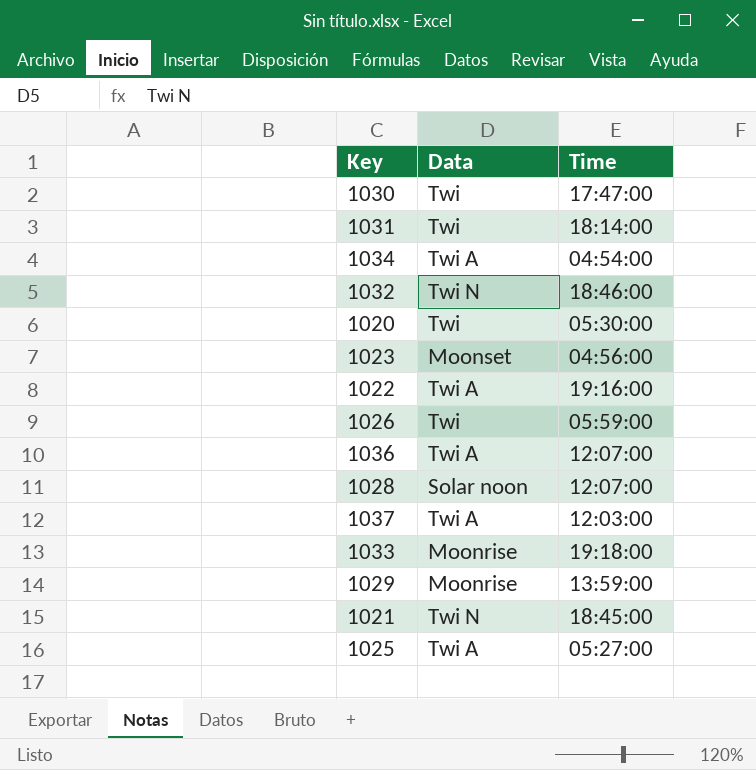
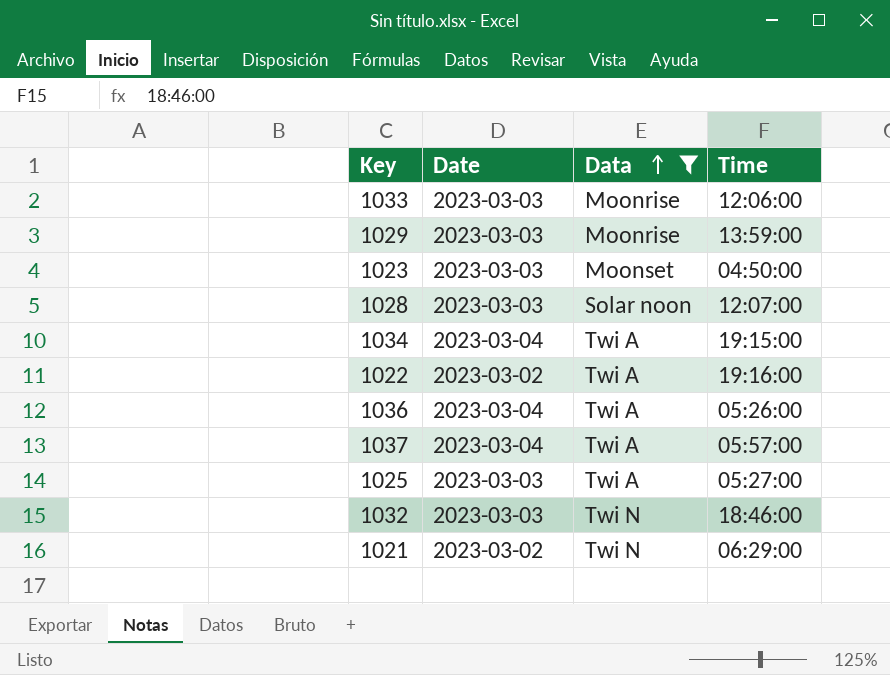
filter: none -> Data != Twi
row order: none -> Data ascending
column Date | position: none -> 2
1033 | Time: 19:18:00 -> 12:06:00
1023 | Time: 04:56:00 -> 04:50:00
1034 | Time: 04:54:00 -> 19:15:00
1036 | Time: 12:07:00 -> 05:26:00
1037 | Time: 12:03:00 -> 05:57:00
1021 | Time: 18:45:00 -> 06:29:00

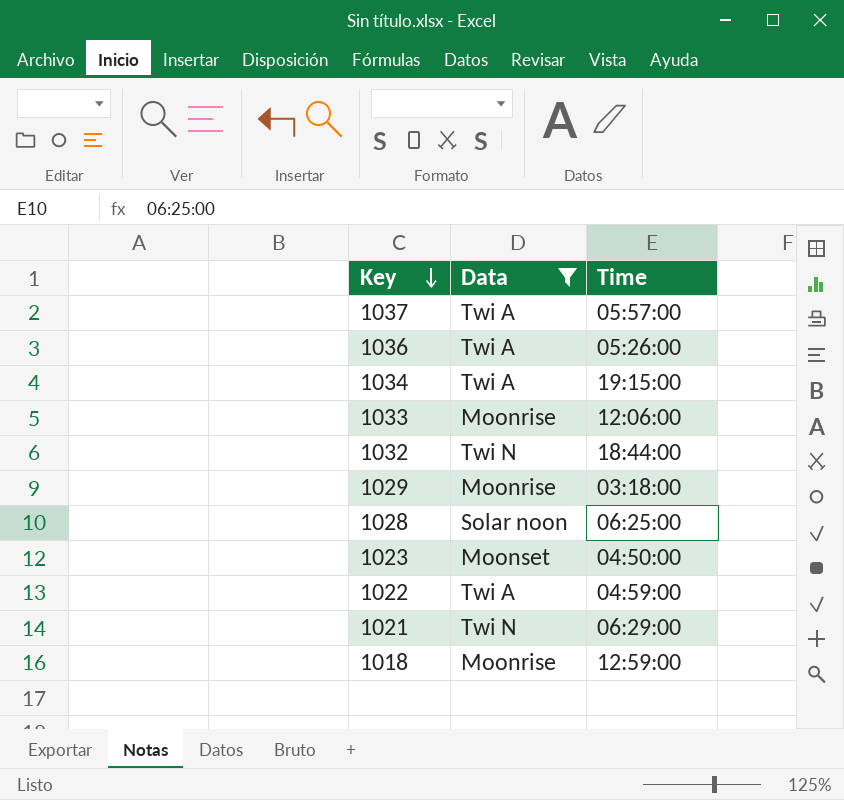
row order: Data ascending -> Key descending
column Date | position: 2 -> none
row 1025: 2023-03-03 | Twi A | 05:27:00 -> none
1032 | Time: 18:46:00 -> 18:44:00
1029 | Time: 13:59:00 -> 03:18:00
1028 | Time: 12:07:00 -> 06:25:00
1022 | Time: 19:16:00 -> 04:59:00
row 1018: none -> Moonrise | 12:59:00

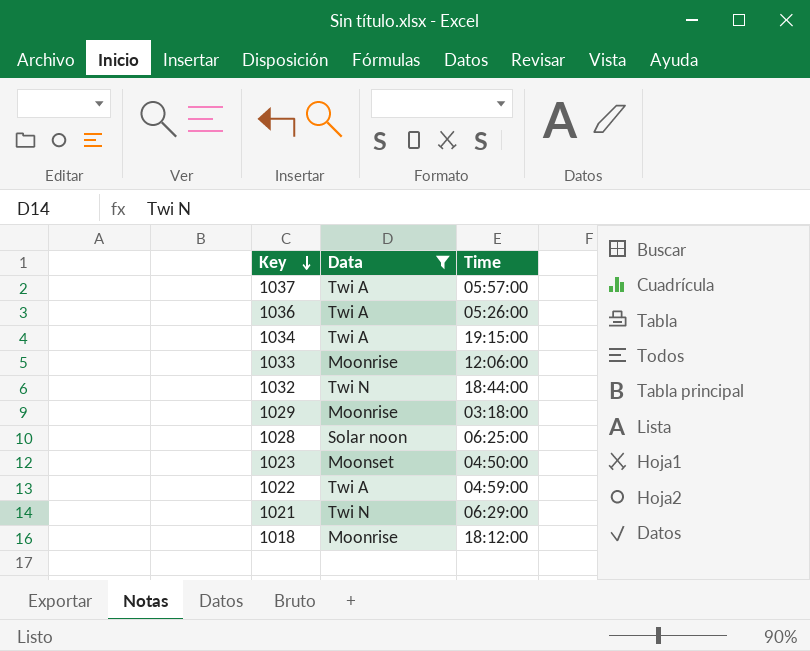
1018 | Time: 12:59:00 -> 18:12:00

